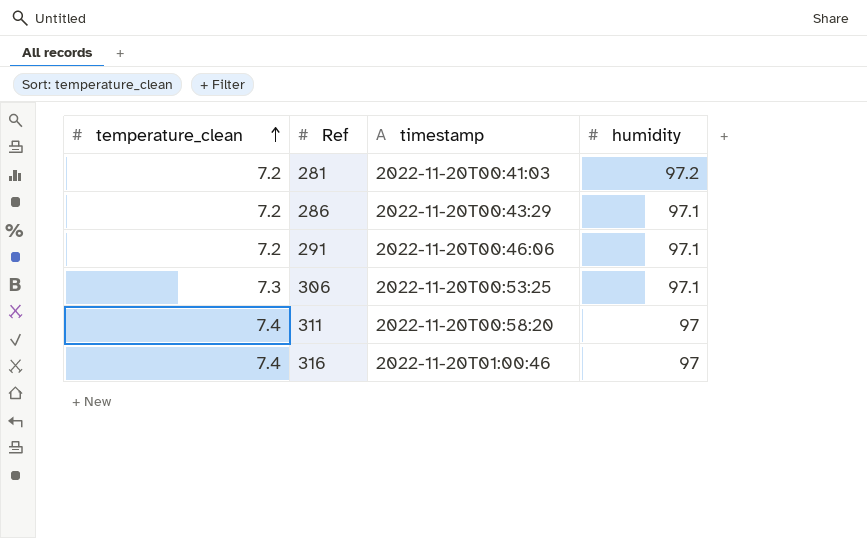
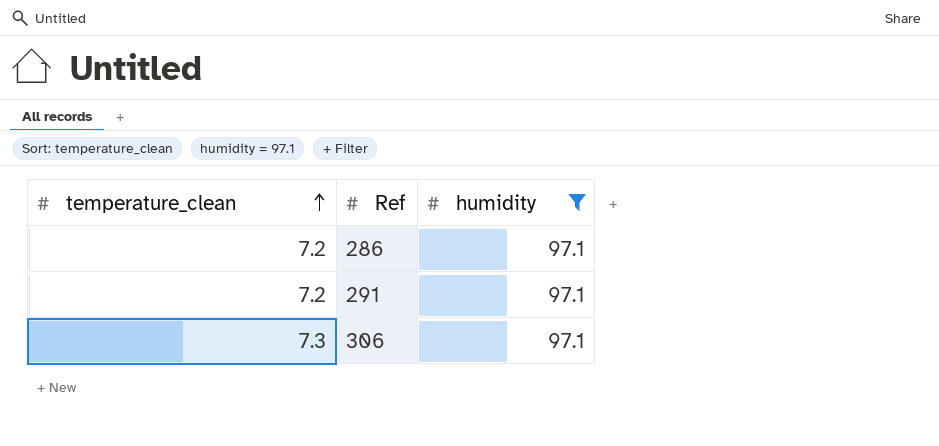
filter: none -> humidity = 97.1
column timestamp | position: 3 -> none

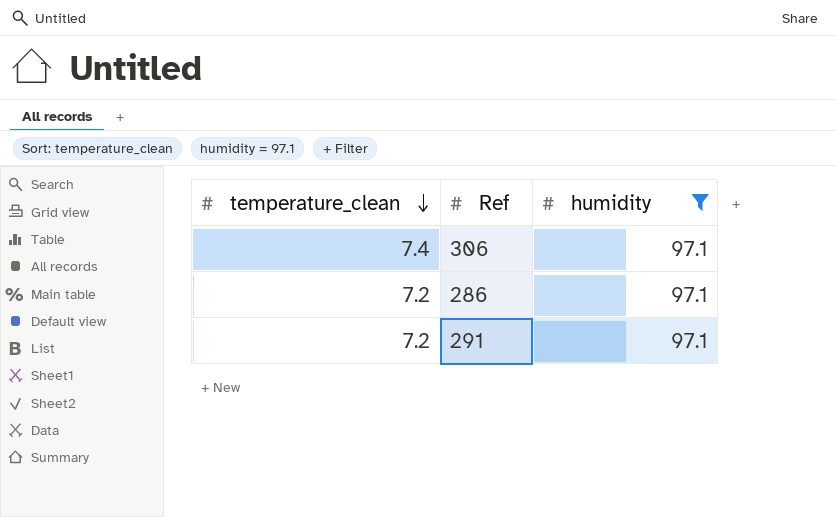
row order: temperature_clean ascending -> temperature_clean descending
306 | temperature_clean: 7.3 -> 7.4

